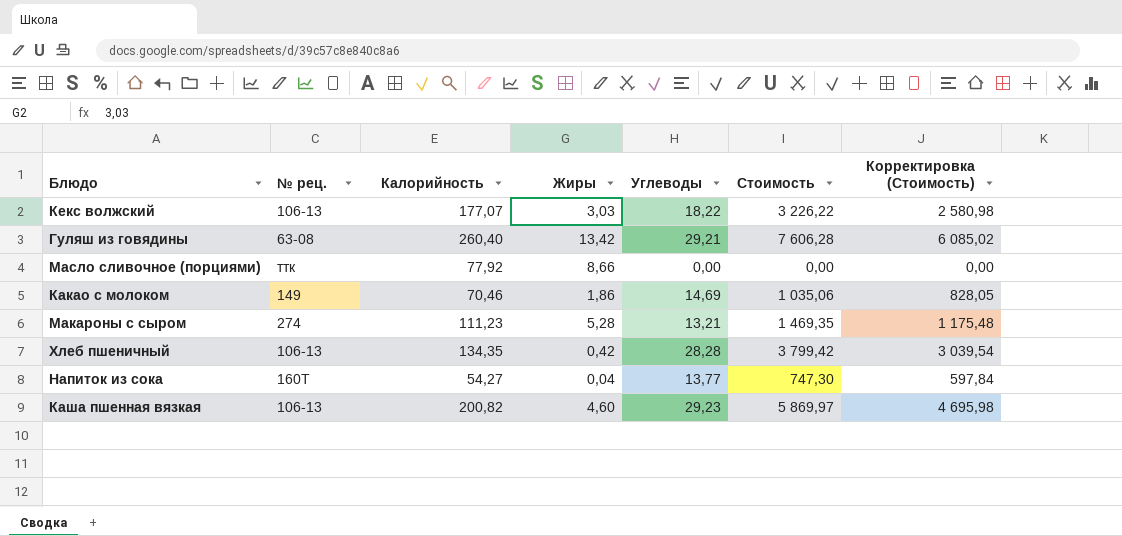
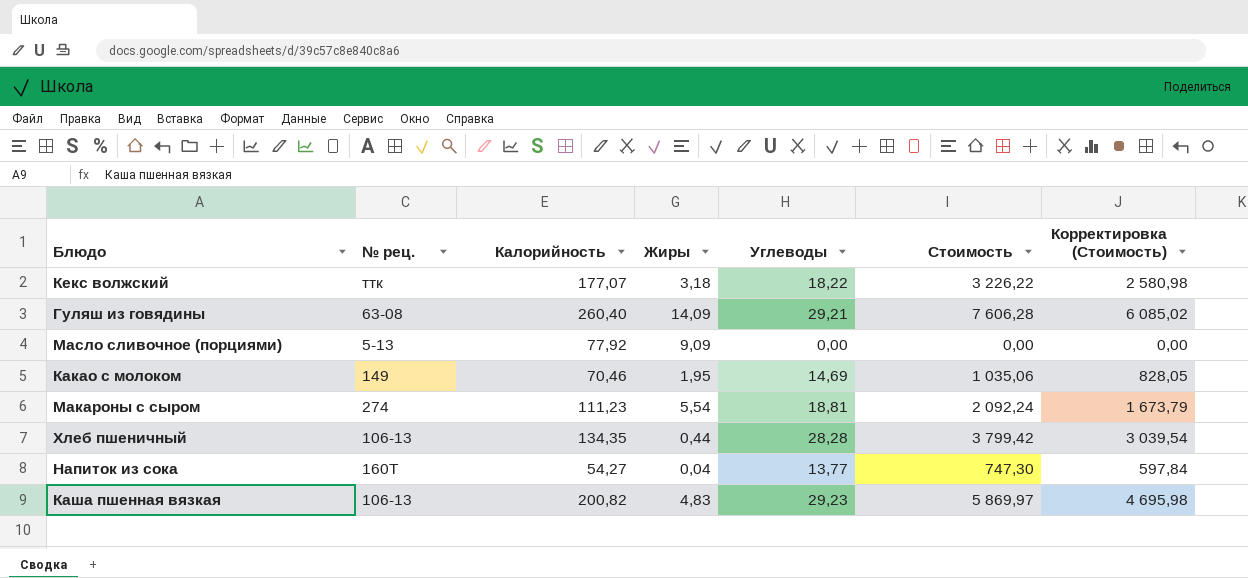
Кекс волжский | № рец.: 106-13 -> ттк
Кекс волжский | Жиры: 3,03 -> 3,18
Гуляш из говядины | Жиры: 13,42 -> 14,09
Масло сливочное (порциями) | № рец.: ттк -> 5-13
Масло сливочное (порциями) | Жиры: 8,66 -> 9,09
Какао с молоком | Жиры: 1,86 -> 1,95
Макароны с сыром | Жиры: 5,28 -> 5,54
Макароны с сыром | Углеводы: 13,21 -> 18,81
Макароны с сыром | Стоимость: 1 469,35 -> 2 092,24
Макароны с сыром | Корректировка (Стоимость): 1 175,48 -> 1 673,79
Хлеб пшеничный | Жиры: 0,42 -> 0,44
Каша пшенная вязкая | Жиры: 4,60 -> 4,83

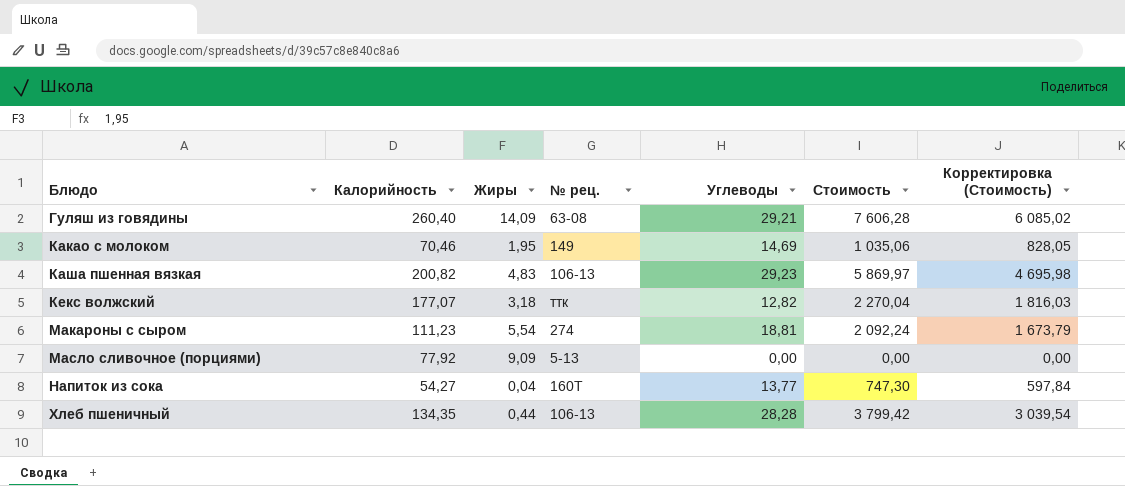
row order: none -> Блюдо ascending
column № рец. | position: 2 -> 4
Кекс волжский | Углеводы: 18,22 -> 12,82
Кекс волжский | Стоимость: 3 226,22 -> 2 270,04
Кекс волжский | Корректировка (Стоимость): 2 580,98 -> 1 816,03

